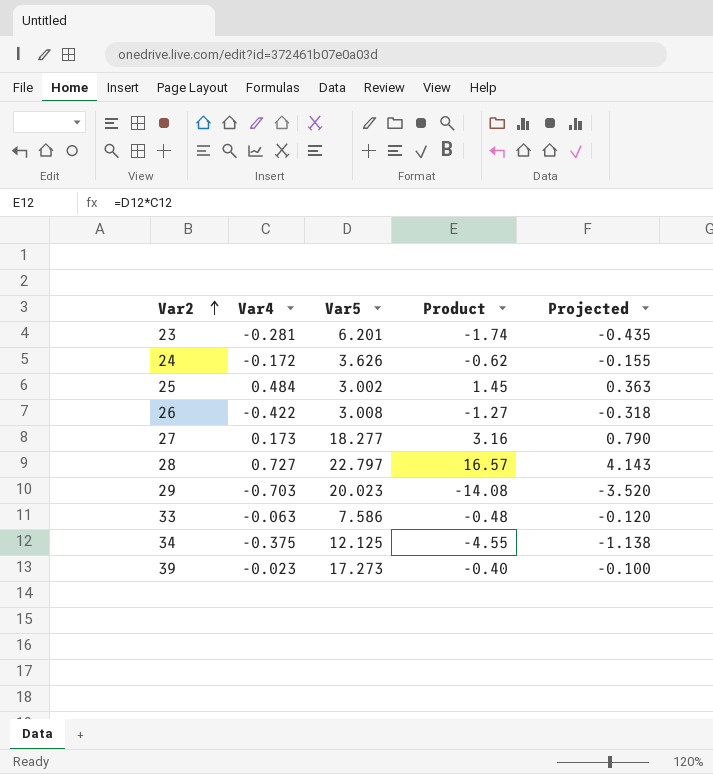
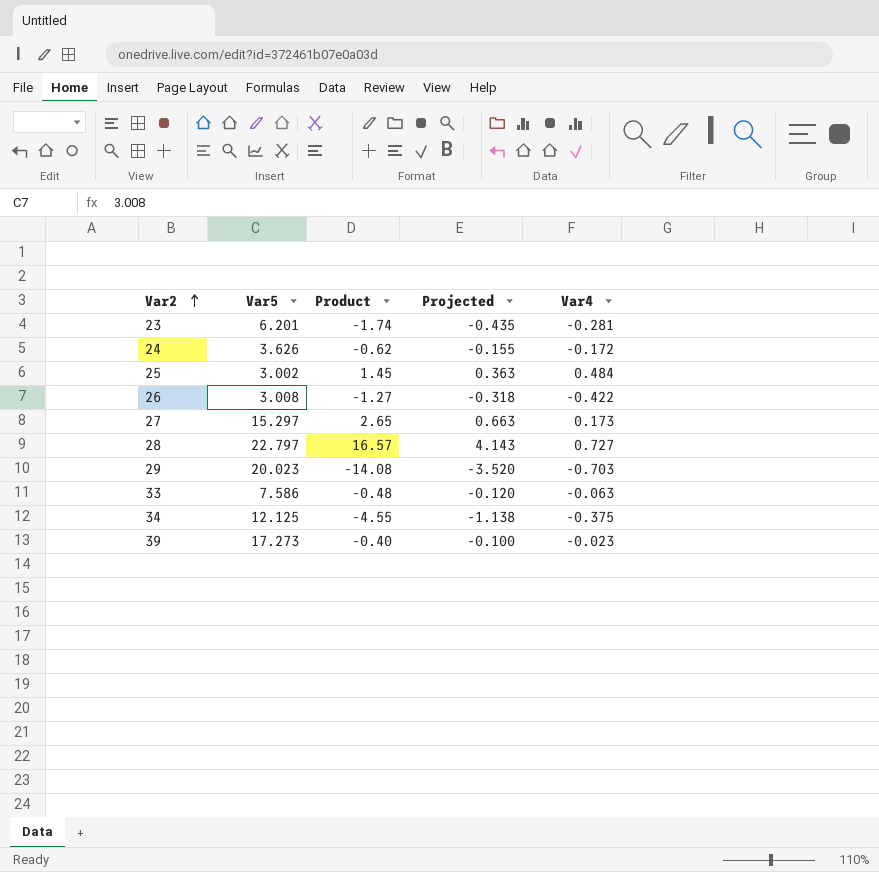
column Var4 | position: 2 -> 5
27 | Var5: 18.277 -> 15.297
27 | Product: 3.16 -> 2.65
27 | Projected: 0.790 -> 0.663

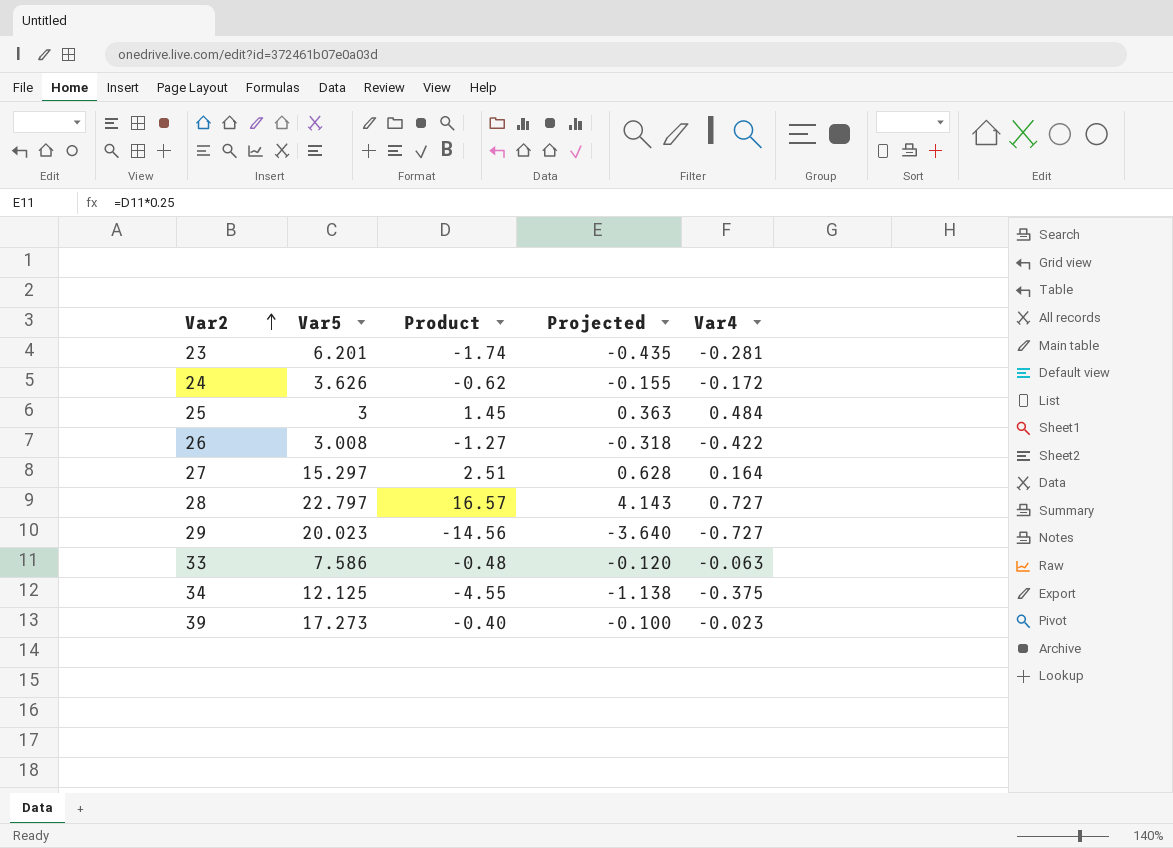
25 | Var5: 3.002 -> 3
27 | Product: 2.65 -> 2.51
27 | Projected: 0.663 -> 0.628
27 | Var4: 0.173 -> 0.164
29 | Product: -14.08 -> -14.56
29 | Projected: -3.520 -> -3.640
29 | Var4: -0.703 -> -0.727

